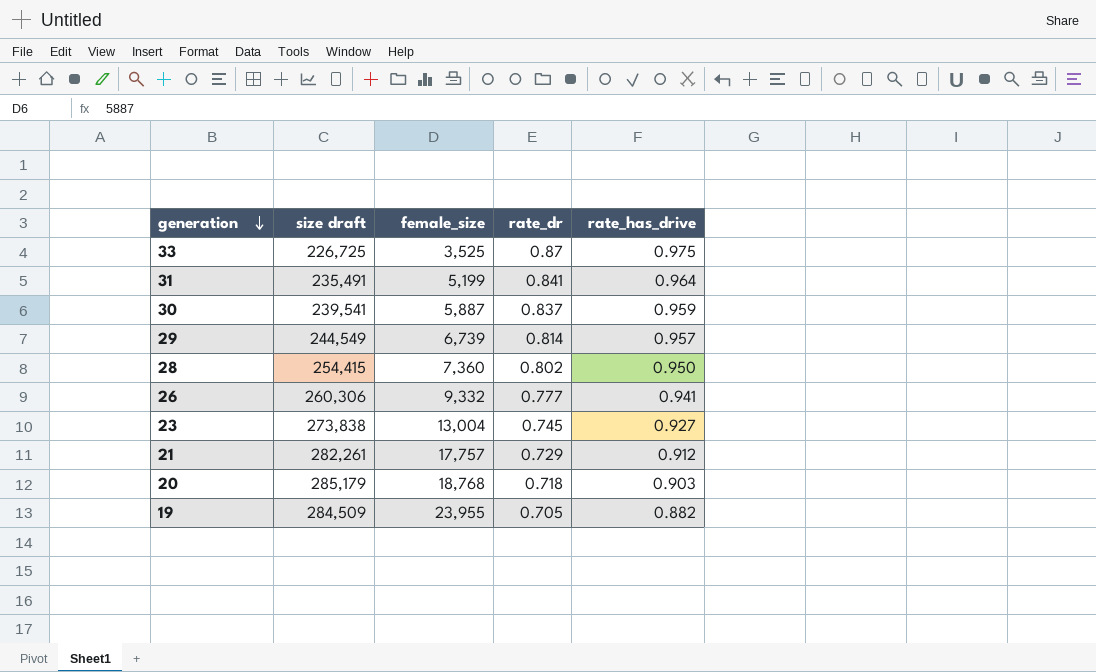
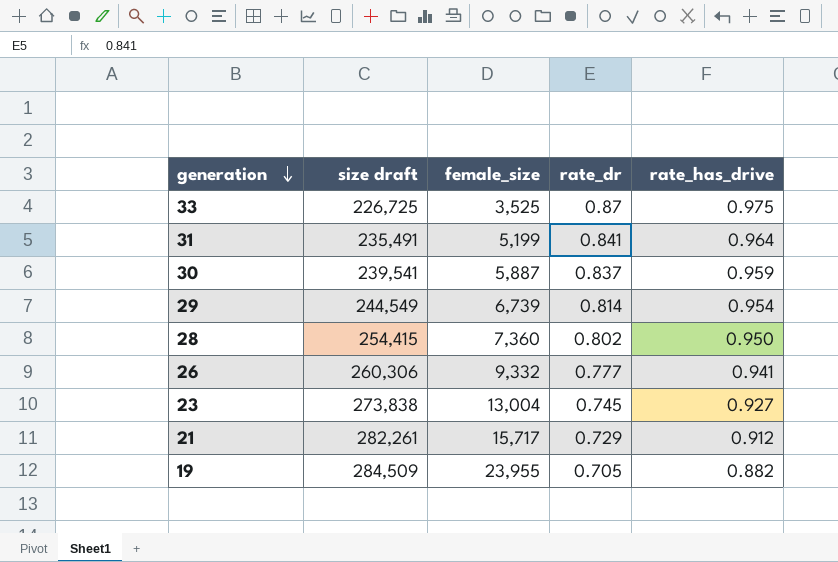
row 20: 285,179 | 18,768 | 0.718 | 0.903 -> none
29 | rate_has_drive: 0.957 -> 0.954
21 | female_size: 17,757 -> 15,717

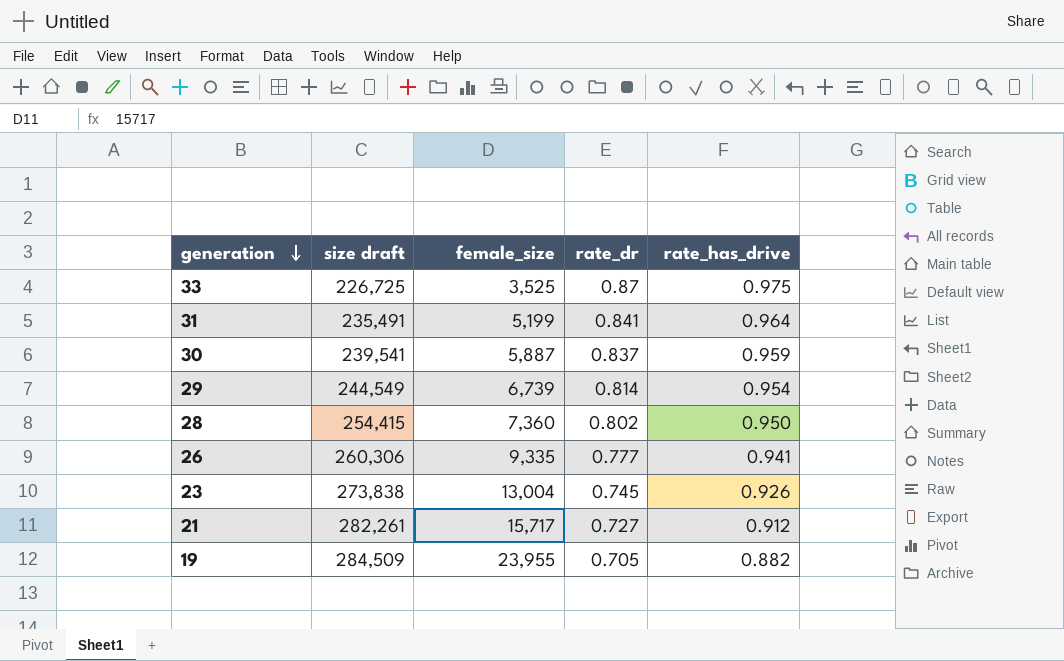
26 | female_size: 9,332 -> 9,335
23 | rate_has_drive: 0.927 -> 0.926
21 | rate_dr: 0.729 -> 0.727

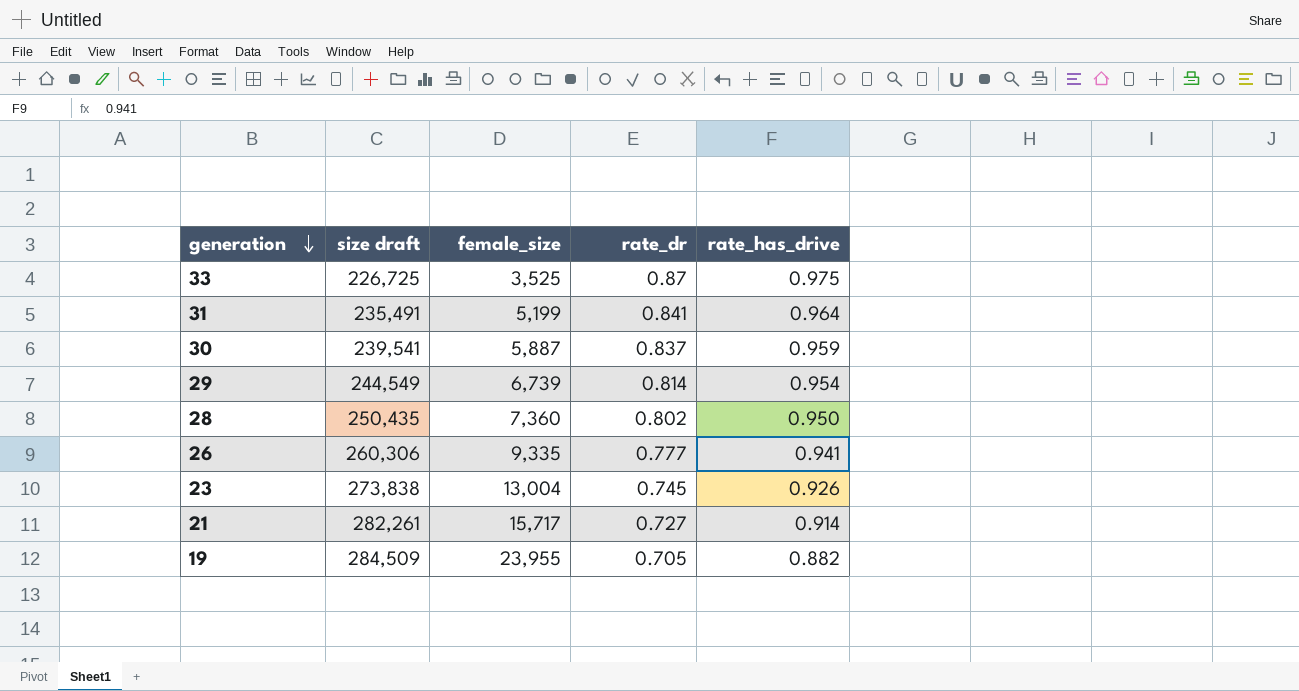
28 | size draft: 254,415 -> 250,435
21 | rate_has_drive: 0.912 -> 0.914

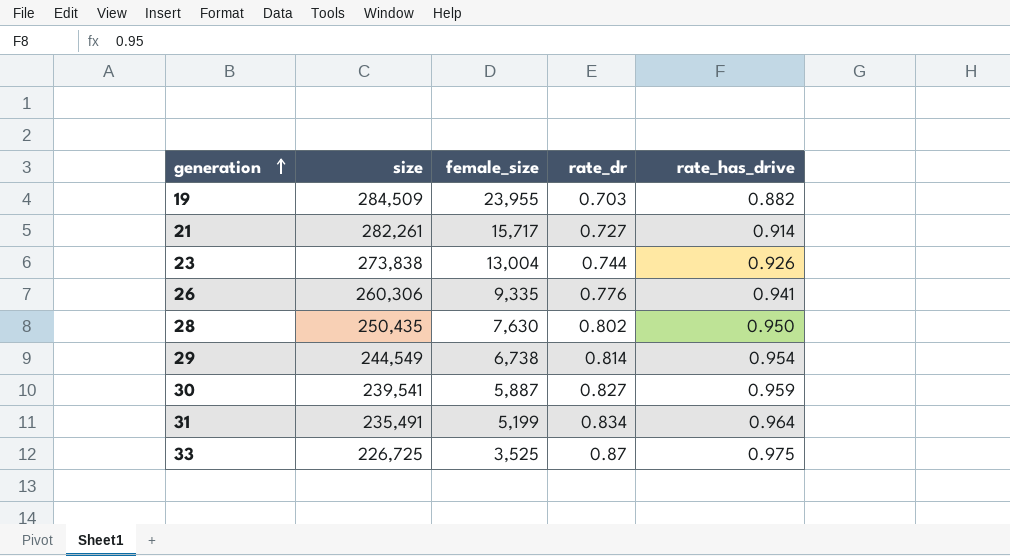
row order: generation descending -> generation ascending
column name: size draft -> size
19 | rate_dr: 0.705 -> 0.703
23 | rate_dr: 0.745 -> 0.744
26 | rate_dr: 0.777 -> 0.776
28 | female_size: 7,360 -> 7,630
29 | female_size: 6,739 -> 6,738
30 | rate_dr: 0.837 -> 0.827
31 | rate_dr: 0.841 -> 0.834

